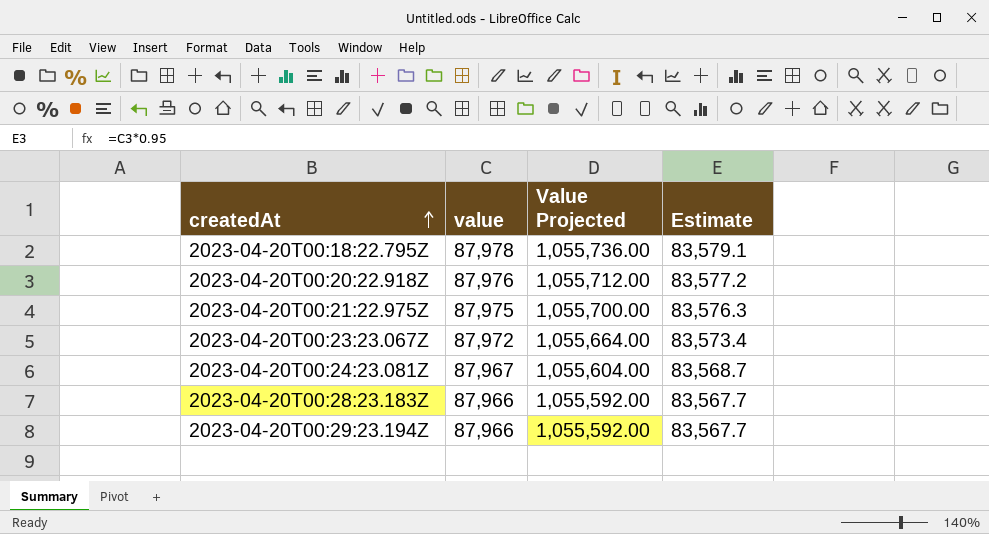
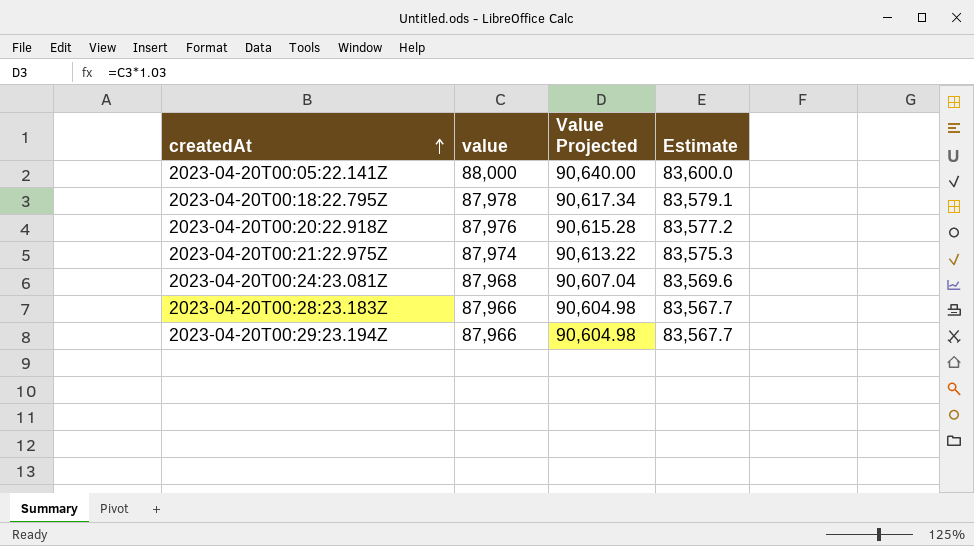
column Value Projected | formula: [value] * 12 -> [value] * 1.03
row 2023-04-20T00:23:23.067Z: 87,972 | 1,055,664.00 | 83,573.4 -> none
row 2023-04-20T00:05:22.141Z: none -> 88,000 | 90,640.00 | 83,600.0
2023-04-20T00:21:22.975Z | value: 87,975 -> 87,974
2023-04-20T00:21:22.975Z | Estimate: 83,576.3 -> 83,575.3
2023-04-20T00:24:23.081Z | value: 87,967 -> 87,968
2023-04-20T00:24:23.081Z | Estimate: 83,568.7 -> 83,569.6

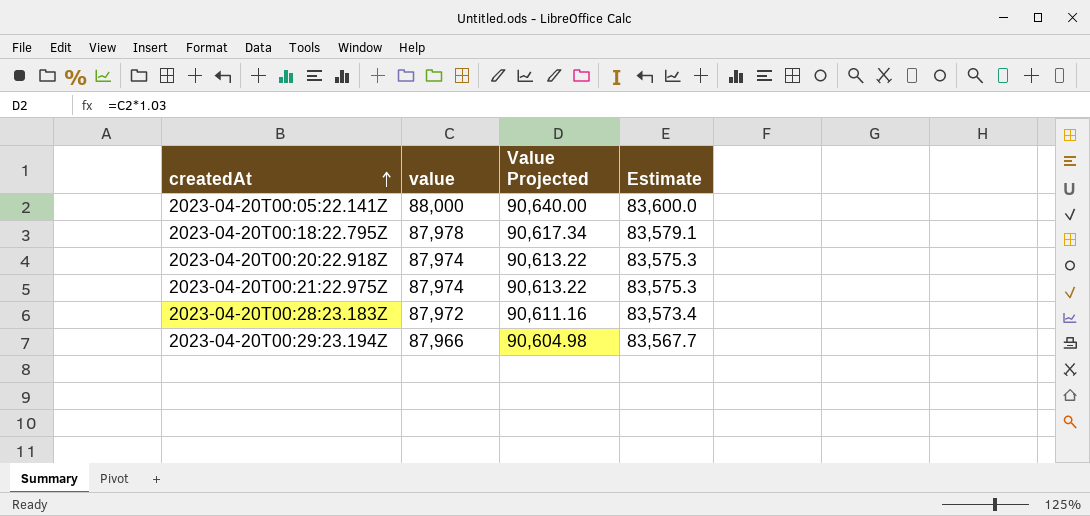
row 2023-04-20T00:24:23.081Z: 87,968 | 90,607.04 | 83,569.6 -> none
2023-04-20T00:20:22.918Z | value: 87,976 -> 87,974
2023-04-20T00:20:22.918Z | Value Projected: 90,615.28 -> 90,613.22
2023-04-20T00:20:22.918Z | Estimate: 83,577.2 -> 83,575.3
2023-04-20T00:28:23.183Z | value: 87,966 -> 87,972
2023-04-20T00:28:23.183Z | Value Projected: 90,604.98 -> 90,611.16
2023-04-20T00:28:23.183Z | Estimate: 83,567.7 -> 83,573.4

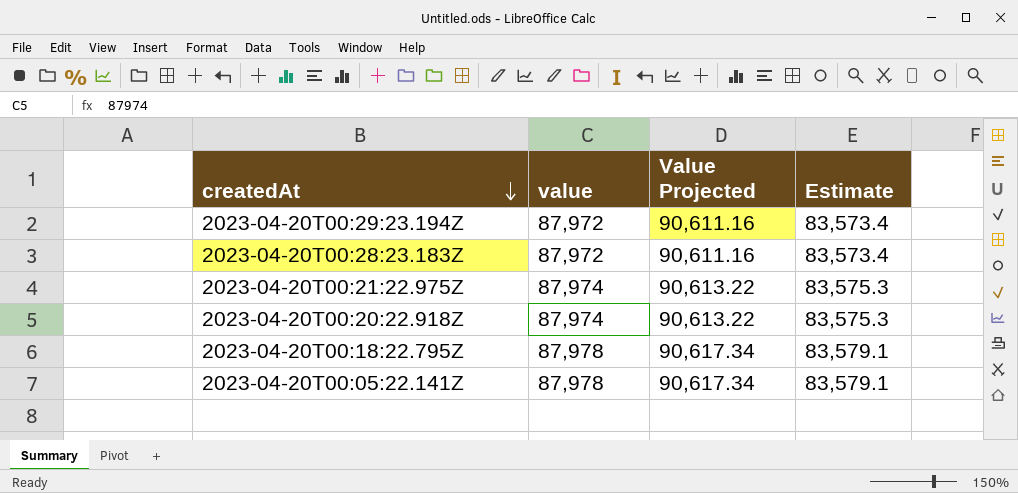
row order: createdAt ascending -> createdAt descending
2023-04-20T00:29:23.194Z | value: 87,966 -> 87,972
2023-04-20T00:29:23.194Z | Value Projected: 90,604.98 -> 90,611.16
2023-04-20T00:29:23.194Z | Estimate: 83,567.7 -> 83,573.4
2023-04-20T00:05:22.141Z | value: 88,000 -> 87,978
2023-04-20T00:05:22.141Z | Value Projected: 90,640.00 -> 90,617.34
2023-04-20T00:05:22.141Z | Estimate: 83,600.0 -> 83,579.1

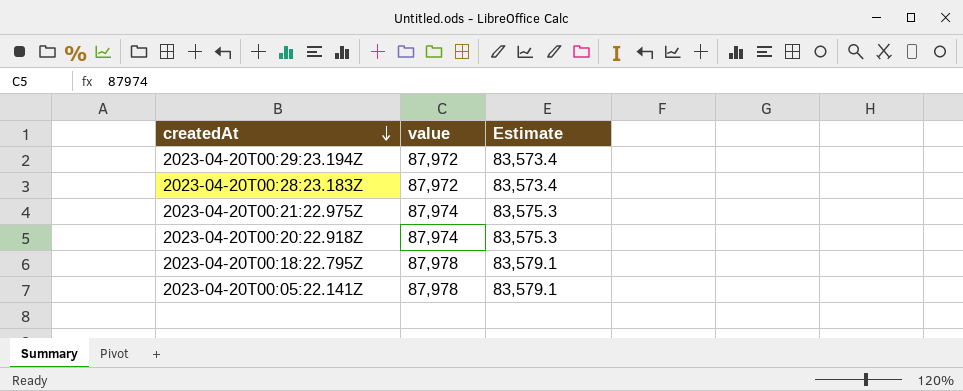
column Value Projected | formula: [value] * 1.03 -> none

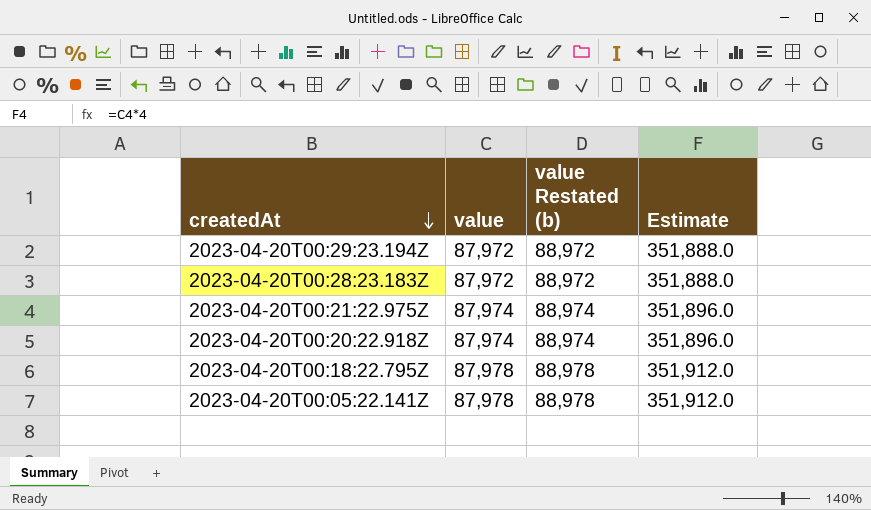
column value Restated (b) | formula: none -> [value] + 1000
column Estimate | formula: [value] * 0.95 -> [value] * 4

